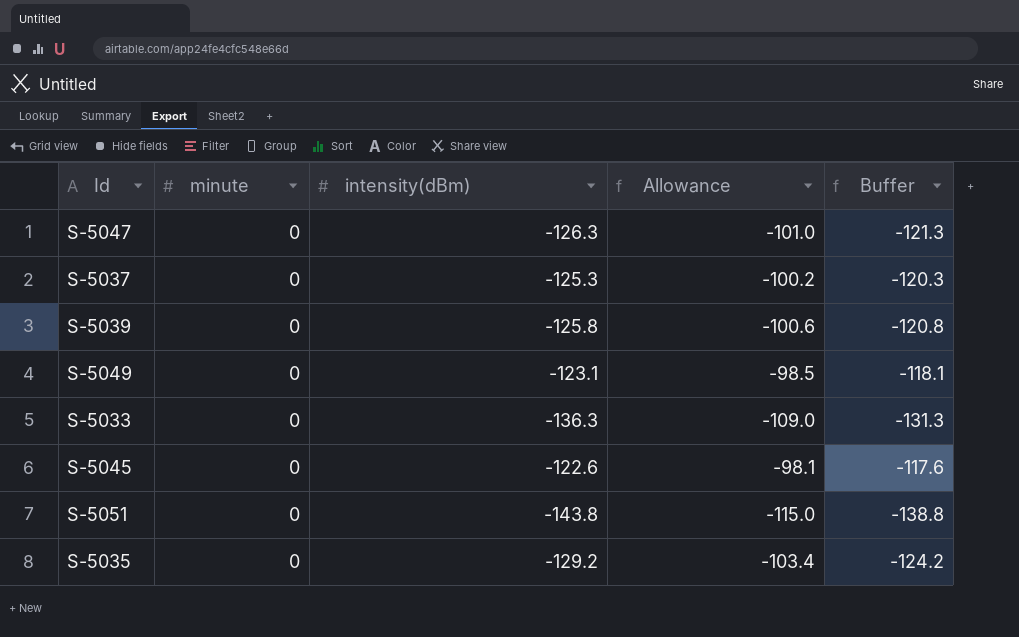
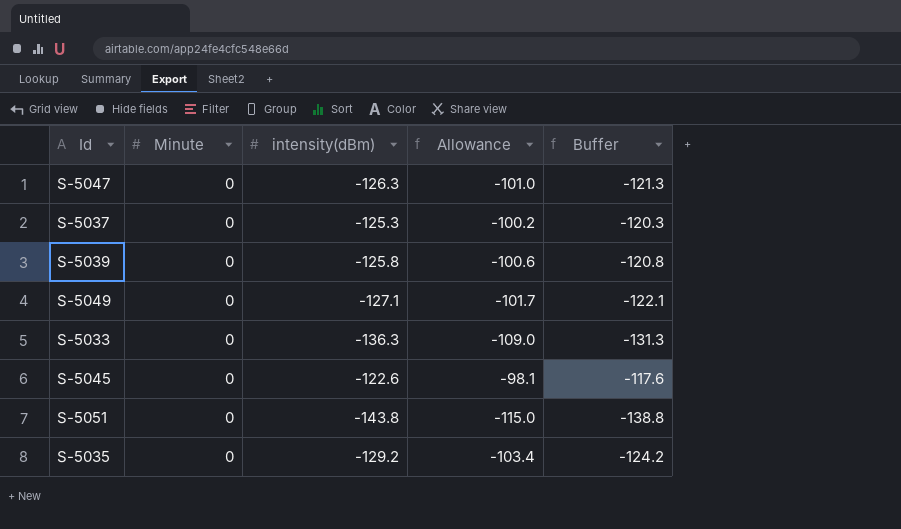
column name: minute -> Minute
S-5049 | intensity(dBm): -123.1 -> -127.1
S-5049 | Allowance: -98.5 -> -101.7
S-5049 | Buffer: -118.1 -> -122.1

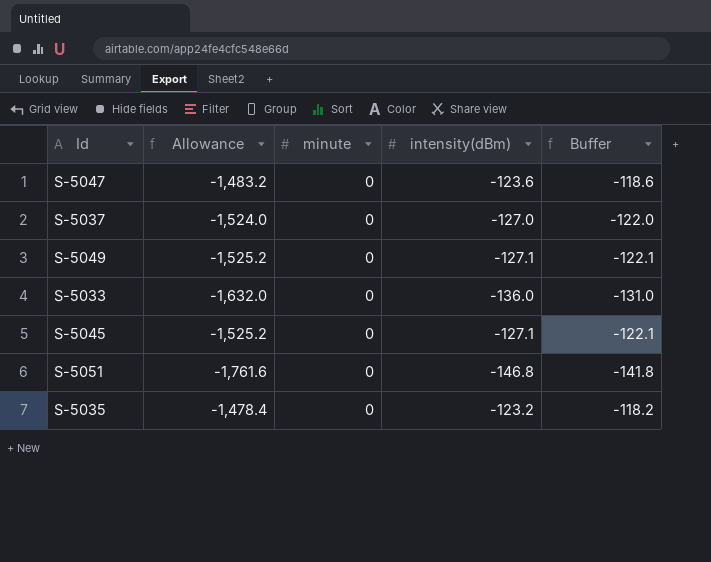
column Allowance | formula: [intensity(dBm)] * 0.8 -> [intensity(dBm)] * 12
column Allowance | position: 4 -> 2
column name: Minute -> minute
row S-5039: 0 | -125.8 | -100.6 | -120.8 -> none
S-5047 | intensity(dBm): -126.3 -> -123.6
S-5047 | Buffer: -121.3 -> -118.6
S-5037 | intensity(dBm): -125.3 -> -127.0
S-5037 | Buffer: -120.3 -> -122.0
S-5033 | intensity(dBm): -136.3 -> -136.0
S-5033 | Buffer: -131.3 -> -131.0
S-5045 | intensity(dBm): -122.6 -> -127.1
S-5045 | Buffer: -117.6 -> -122.1
S-5051 | intensity(dBm): -143.8 -> -146.8
S-5051 | Buffer: -138.8 -> -141.8
S-5035 | intensity(dBm): -129.2 -> -123.2
S-5035 | Buffer: -124.2 -> -118.2

